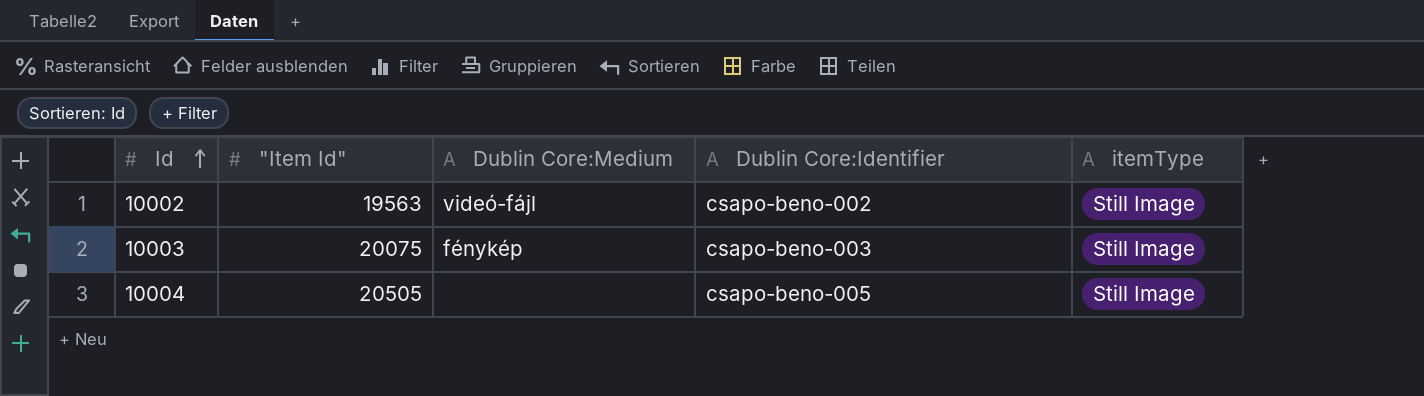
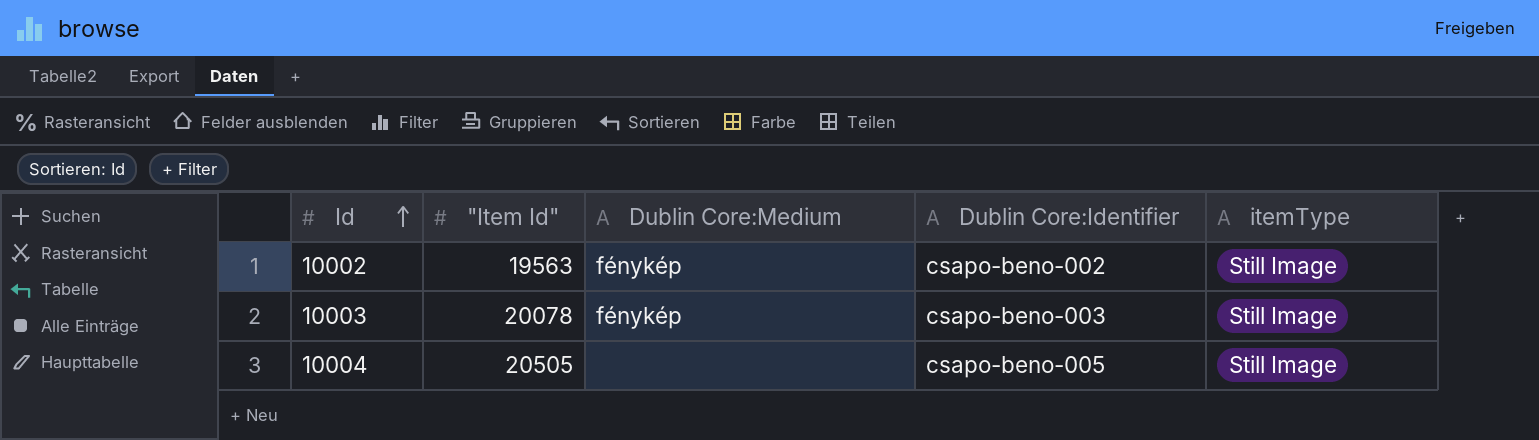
10002 | Dublin Core:Medium: videó-fájl -> fénykép
10003 | "Item Id": 20075 -> 20078

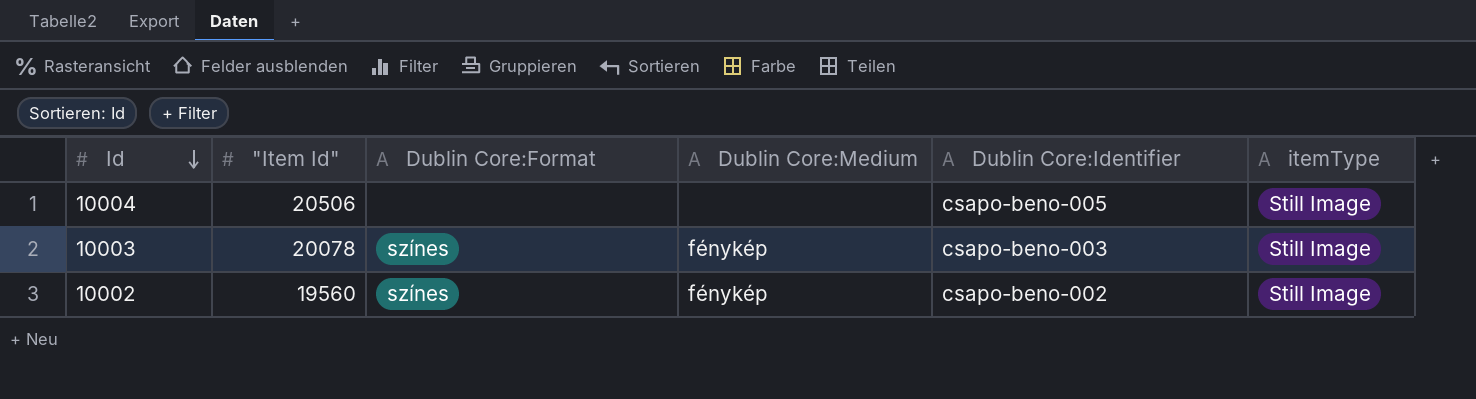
row order: Id ascending -> Id descending
column Dublin Core:Format | position: none -> 3
10004 | "Item Id": 20505 -> 20506
10002 | "Item Id": 19563 -> 19560

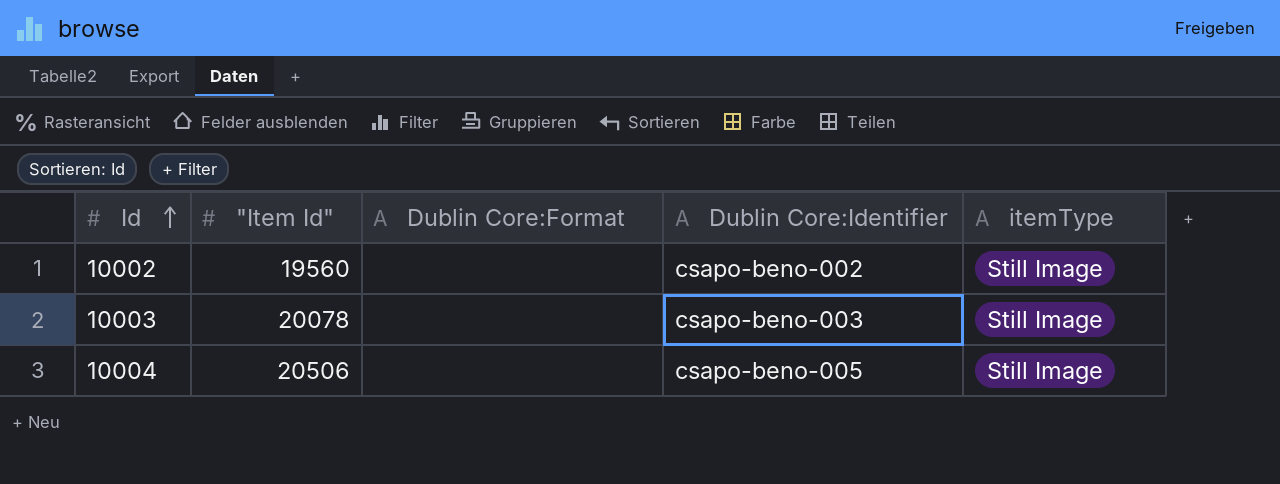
row order: Id descending -> Id ascending
column Dublin Core:Medium | position: 4 -> none
10002 | Dublin Core:Format: színes -> none
10003 | Dublin Core:Format: színes -> none

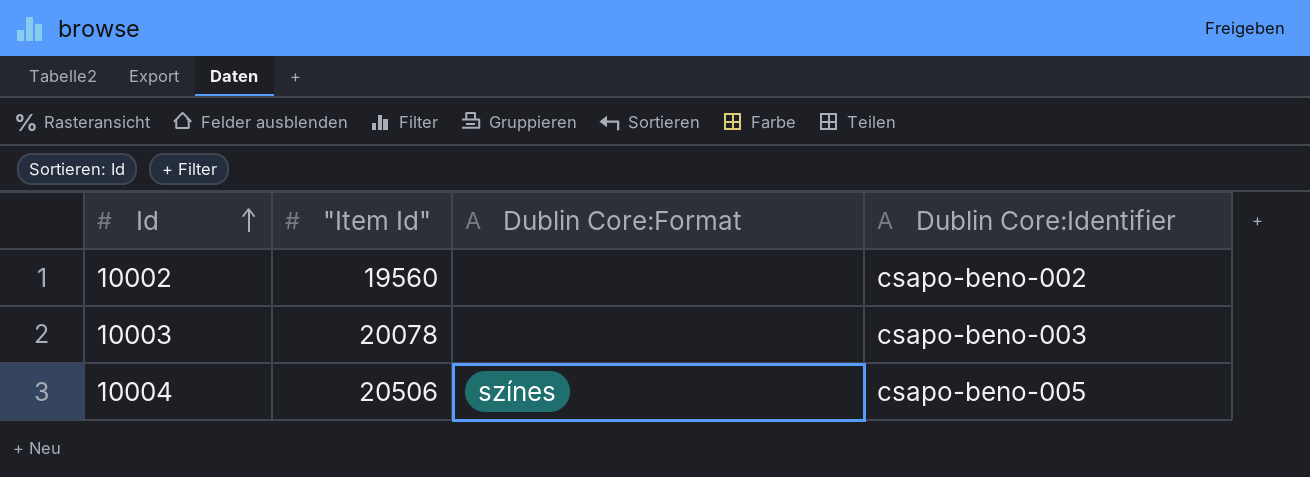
column itemType | position: 5 -> none
10004 | Dublin Core:Format: none -> színes

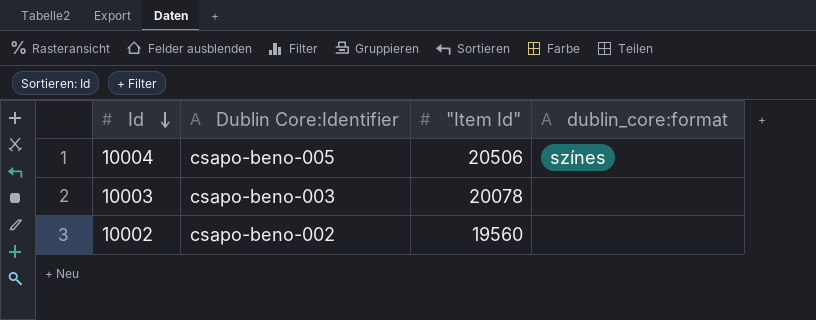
row order: Id ascending -> Id descending
column Dublin Core:Identifier | position: 4 -> 2
column name: Dublin Core:Format -> dublin_core:format

